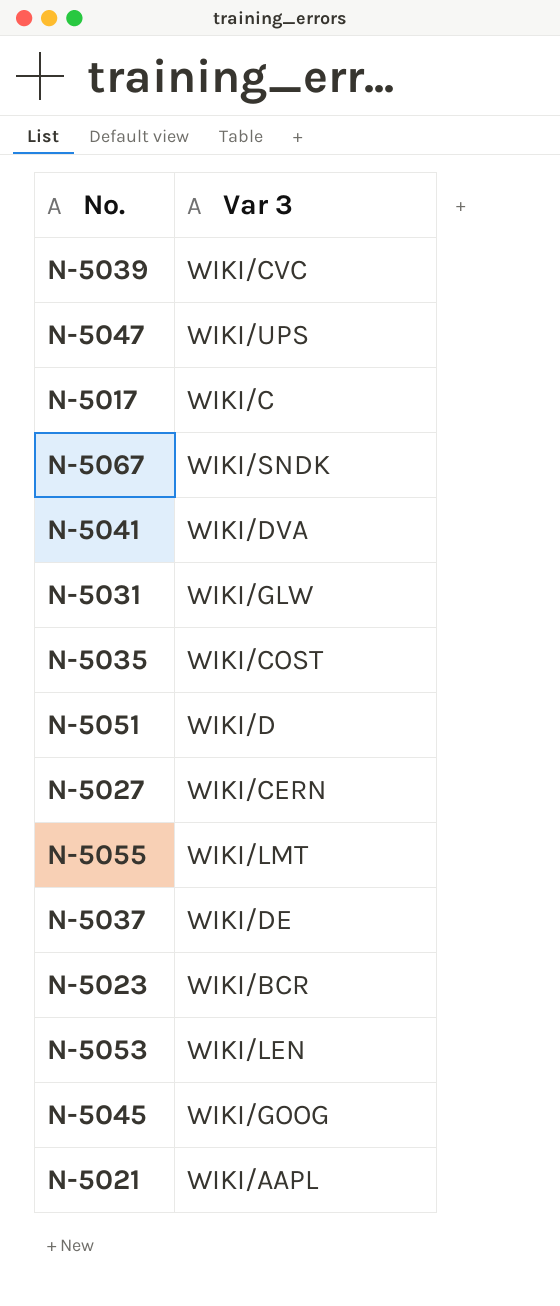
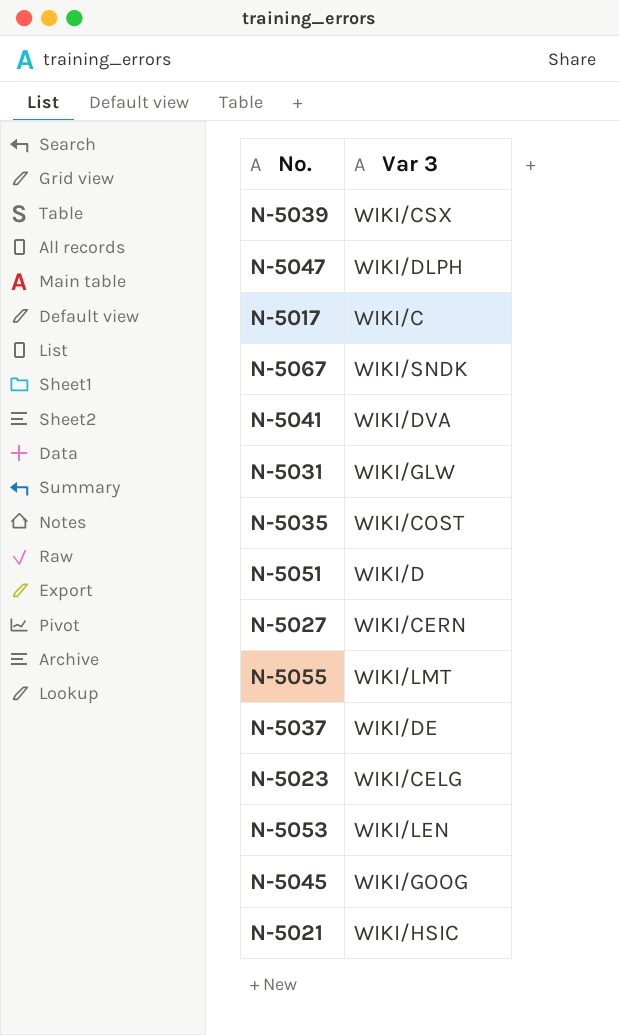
N-5039 | Var 3: WIKI/CVC -> WIKI/CSX
N-5047 | Var 3: WIKI/UPS -> WIKI/DLPH
N-5023 | Var 3: WIKI/BCR -> WIKI/CELG
N-5021 | Var 3: WIKI/AAPL -> WIKI/HSIC

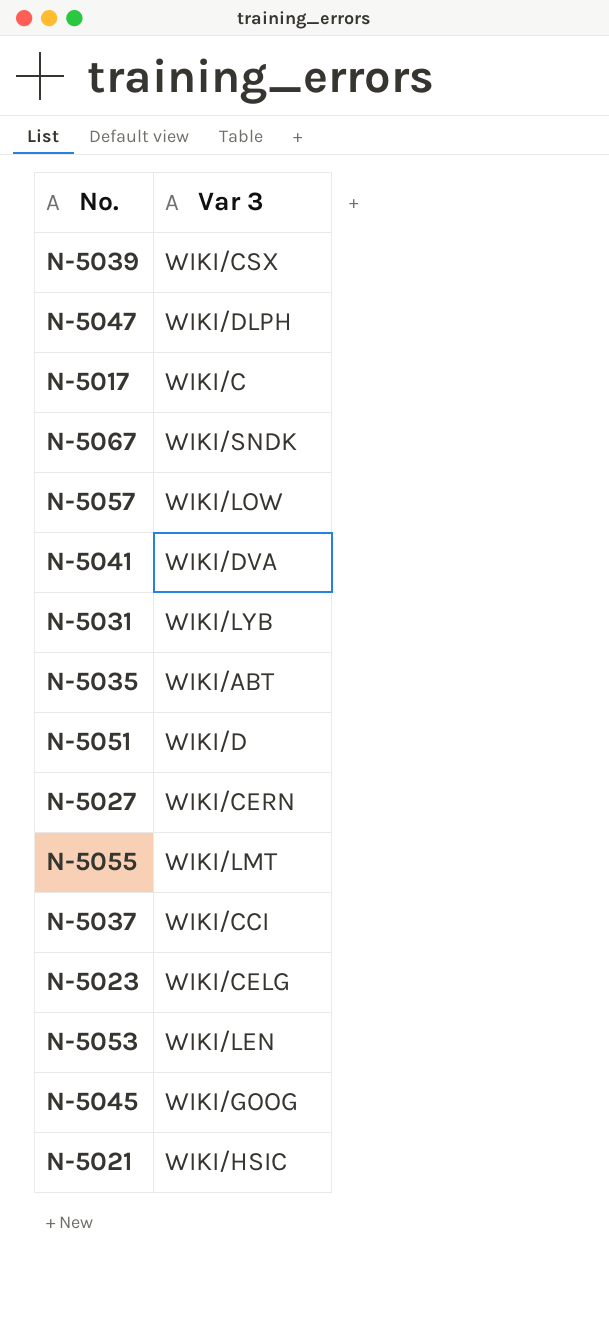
row N-5057: none -> WIKI/LOW
N-5031 | Var 3: WIKI/GLW -> WIKI/LYB
N-5035 | Var 3: WIKI/COST -> WIKI/ABT
N-5037 | Var 3: WIKI/DE -> WIKI/CCI

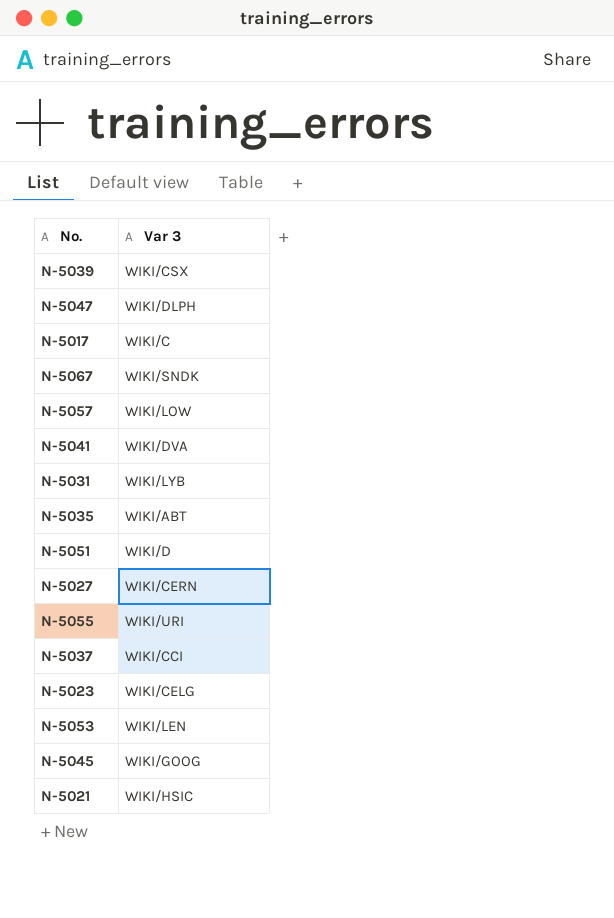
N-5055 | Var 3: WIKI/LMT -> WIKI/URI

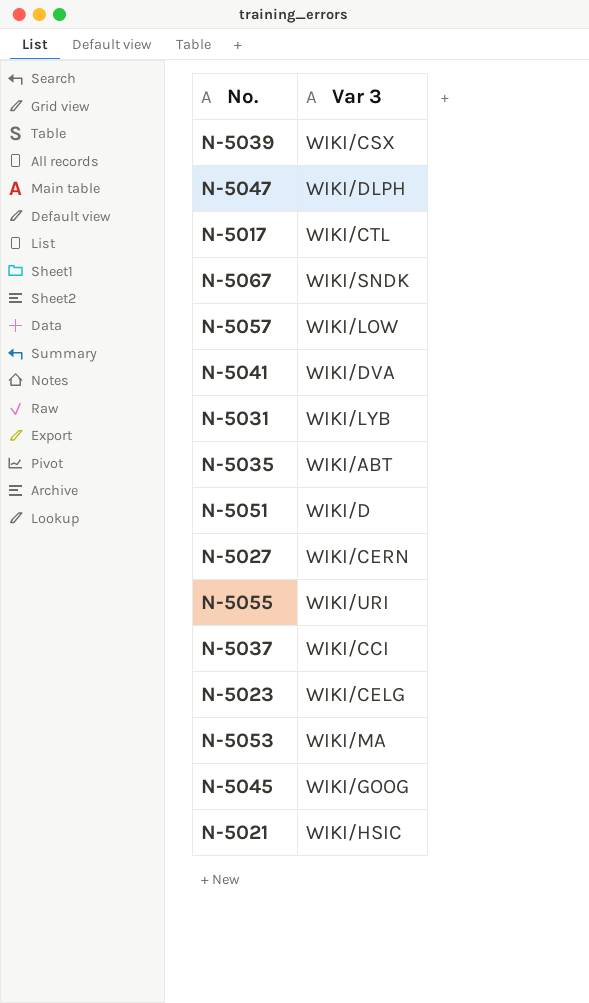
N-5017 | Var 3: WIKI/C -> WIKI/CTL
N-5053 | Var 3: WIKI/LEN -> WIKI/MA

